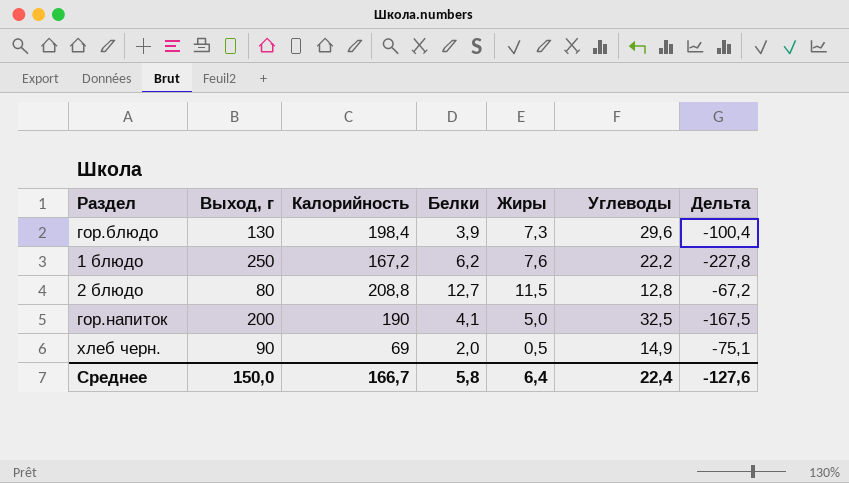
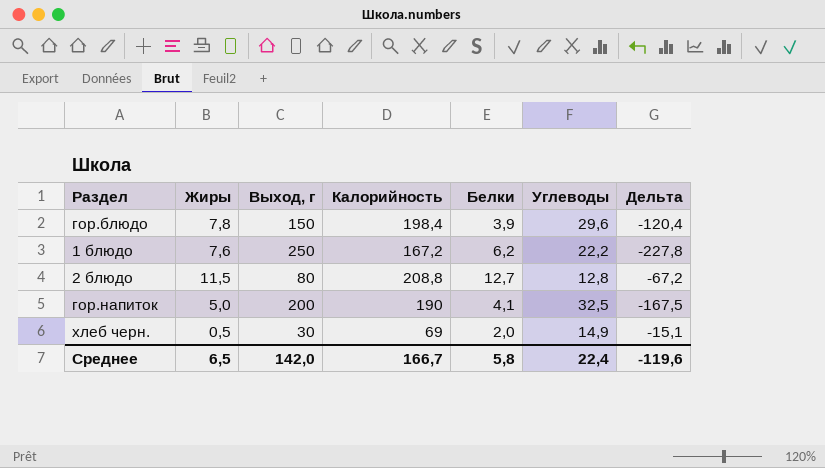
column Жиры | position: 5 -> 2
гор.блюдо | Жиры: 7,3 -> 7,8
гор.блюдо | Выход, г: 130 -> 150
гор.блюдо | Дельта: -100,4 -> -120,4
хлеб черн. | Выход, г: 90 -> 30
хлеб черн. | Дельта: -75,1 -> -15,1
Среднее | Жиры: 6,4 -> 6,5
Среднее | Выход, г: 150,0 -> 142,0
Среднее | Дельта: -127,6 -> -119,6

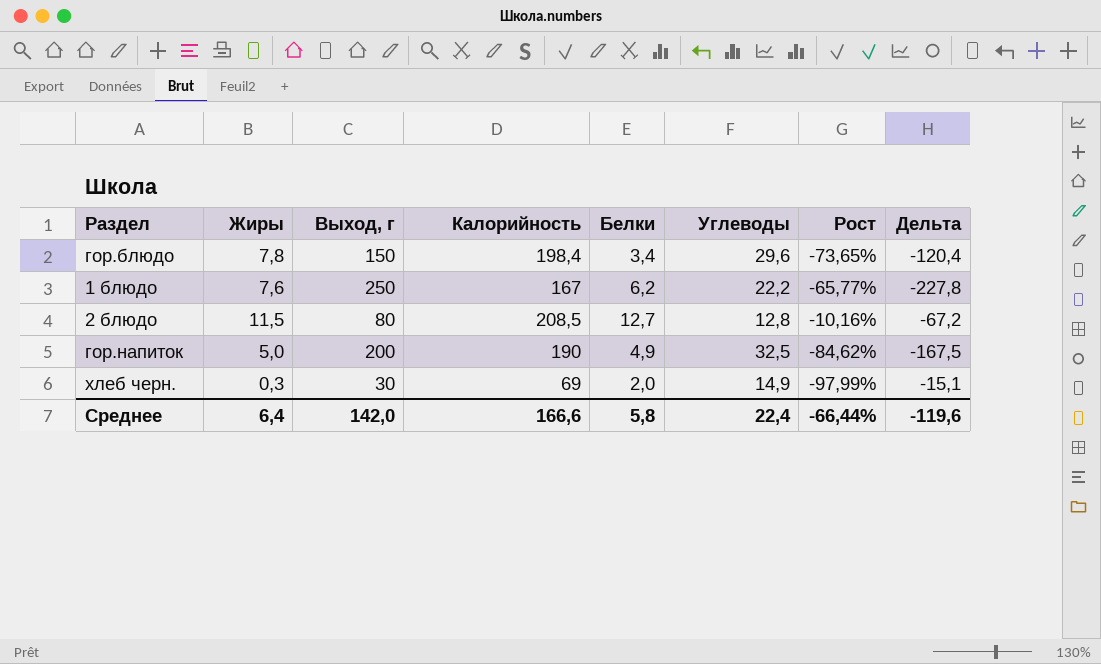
column Рост | formula: none -> ([Жиры] - [Углеводы]) / [Углеводы]
гор.блюдо | Белки: 3,9 -> 3,4
1 блюдо | Калорийность: 167,2 -> 167
2 блюдо | Калорийность: 208,8 -> 208,5
гор.напиток | Белки: 4,1 -> 4,9
хлеб черн. | Жиры: 0,5 -> 0,3
Среднее | Жиры: 6,5 -> 6,4
Среднее | Калорийность: 166,7 -> 166,6

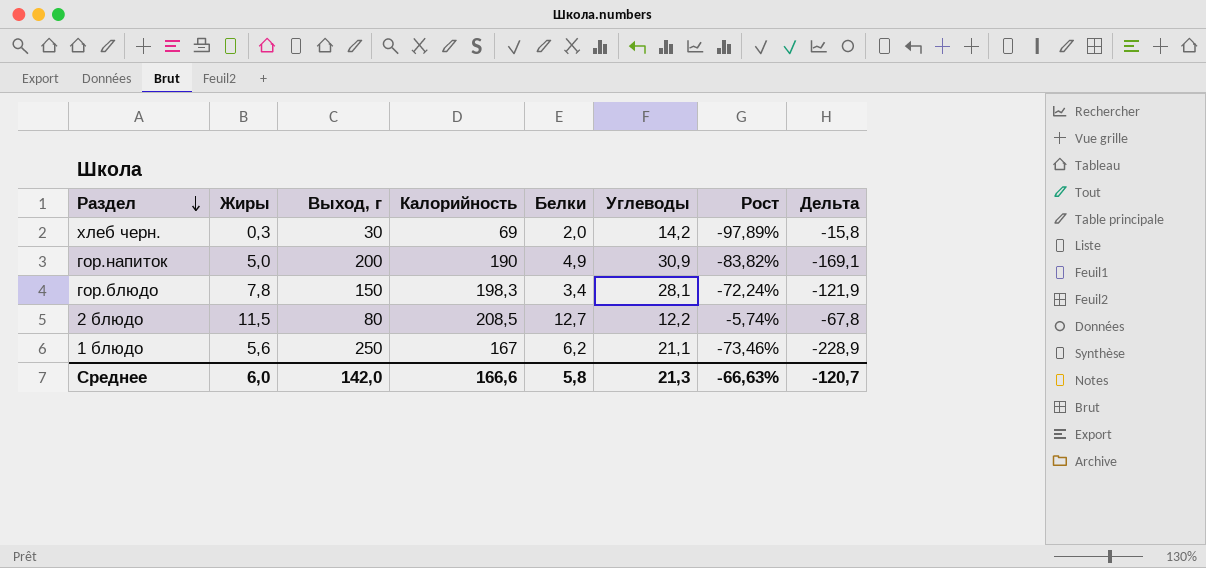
row order: none -> Раздел descending
хлеб черн. | Углеводы: 14,9 -> 14,2
хлеб черн. | Рост: -97,99% -> -97,89%
хлеб черн. | Дельта: -15,1 -> -15,8
гор.напиток | Углеводы: 32,5 -> 30,9
гор.напиток | Рост: -84,62% -> -83,82%
гор.напиток | Дельта: -167,5 -> -169,1
гор.блюдо | Калорийность: 198,4 -> 198,3
гор.блюдо | Углеводы: 29,6 -> 28,1
гор.блюдо | Рост: -73,65% -> -72,24%
гор.блюдо | Дельта: -120,4 -> -121,9
2 блюдо | Углеводы: 12,8 -> 12,2
2 блюдо | Рост: -10,16% -> -5,74%
2 блюдо | Дельта: -67,2 -> -67,8
1 блюдо | Жиры: 7,6 -> 5,6
1 блюдо | Углеводы: 22,2 -> 21,1
1 блюдо | Рост: -65,77% -> -73,46%
1 блюдо | Дельта: -227,8 -> -228,9
Среднее | Жиры: 6,4 -> 6,0
Среднее | Углеводы: 22,4 -> 21,3
Среднее | Рост: -66,44% -> -66,63%
Среднее | Дельта: -119,6 -> -120,7

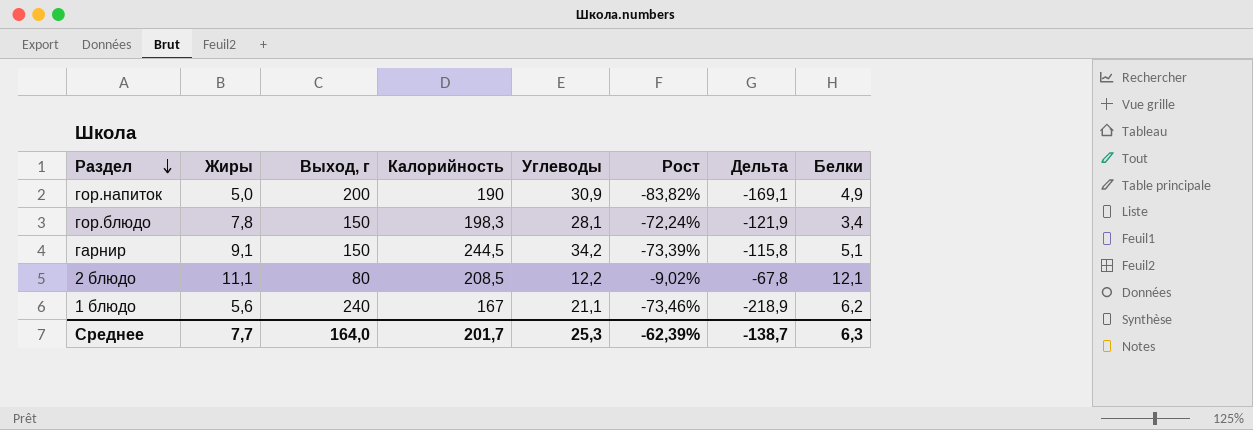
column Белки | position: 5 -> 8
row хлеб черн.: 0,3 | 30 | 69 | 2,0 | 14,2 | -97,89% | -15,8 -> none
row гарнир: none -> 9,1 | 150 | 244,5 | 34,2 | -73,39% | -115,8 | 5,1
2 блюдо | Жиры: 11,5 -> 11,1
2 блюдо | Рост: -5,74% -> -9,02%
2 блюдо | Белки: 12,7 -> 12,1
1 блюдо | Выход, г: 250 -> 240
1 блюдо | Дельта: -228,9 -> -218,9
Среднее | Жиры: 6,0 -> 7,7
Среднее | Выход, г: 142,0 -> 164,0
Среднее | Калорийность: 166,6 -> 201,7
Среднее | Углеводы: 21,3 -> 25,3
Среднее | Рост: -66,63% -> -62,39%
Среднее | Дельта: -120,7 -> -138,7
Среднее | Белки: 5,8 -> 6,3

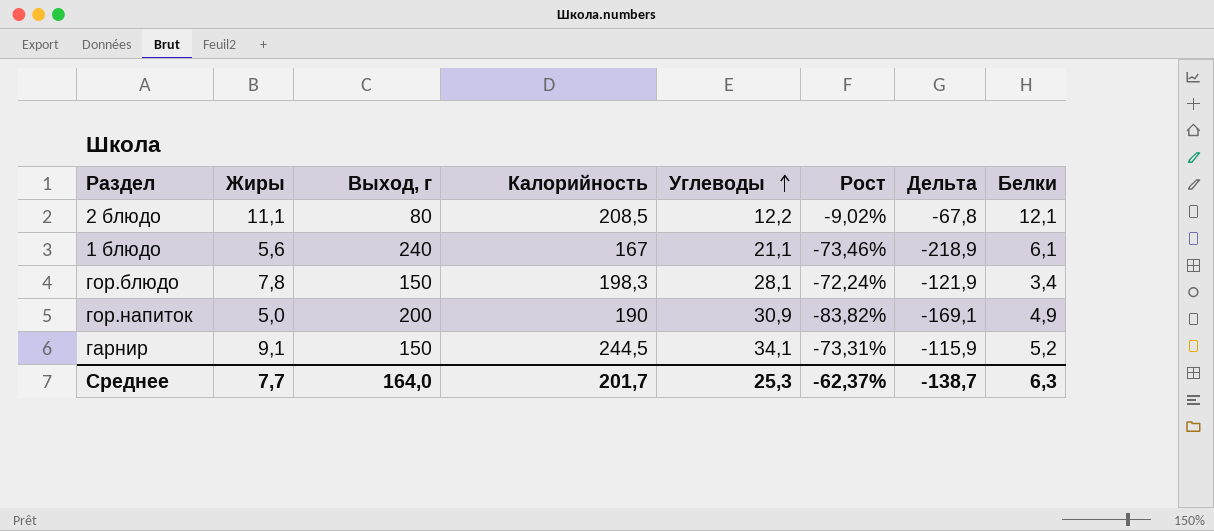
row order: Раздел descending -> Углеводы ascending
1 блюдо | Белки: 6,2 -> 6,1
гарнир | Углеводы: 34,2 -> 34,1
гарнир | Рост: -73,39% -> -73,31%
гарнир | Дельта: -115,8 -> -115,9
гарнир | Белки: 5,1 -> 5,2
Среднее | Рост: -62,39% -> -62,37%

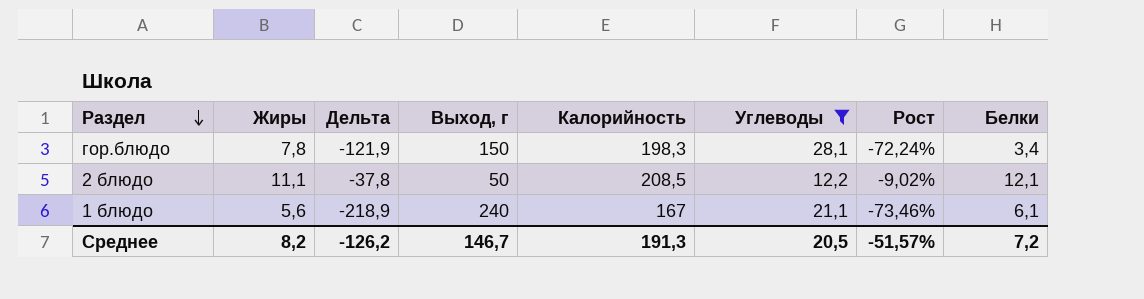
filter: none -> Углеводы <= 28,1
row order: Углеводы ascending -> Раздел descending
column Дельта | position: 7 -> 3
2 блюдо | Дельта: -67,8 -> -37,8
2 блюдо | Выход, г: 80 -> 50
Среднее | Жиры: 7,7 -> 8,2
Среднее | Дельта: -138,7 -> -126,2
Среднее | Выход, г: 164,0 -> 146,7
Среднее | Калорийность: 201,7 -> 191,3
Среднее | Углеводы: 25,3 -> 20,5
Среднее | Рост: -62,37% -> -51,57%
Среднее | Белки: 6,3 -> 7,2

